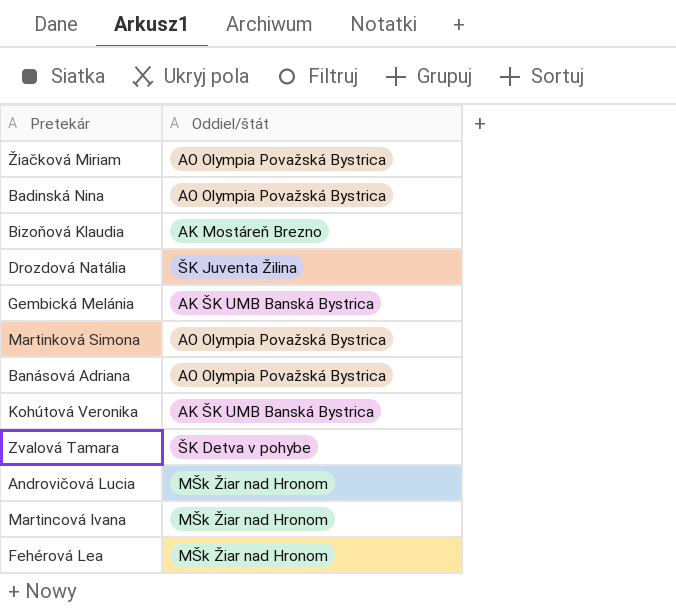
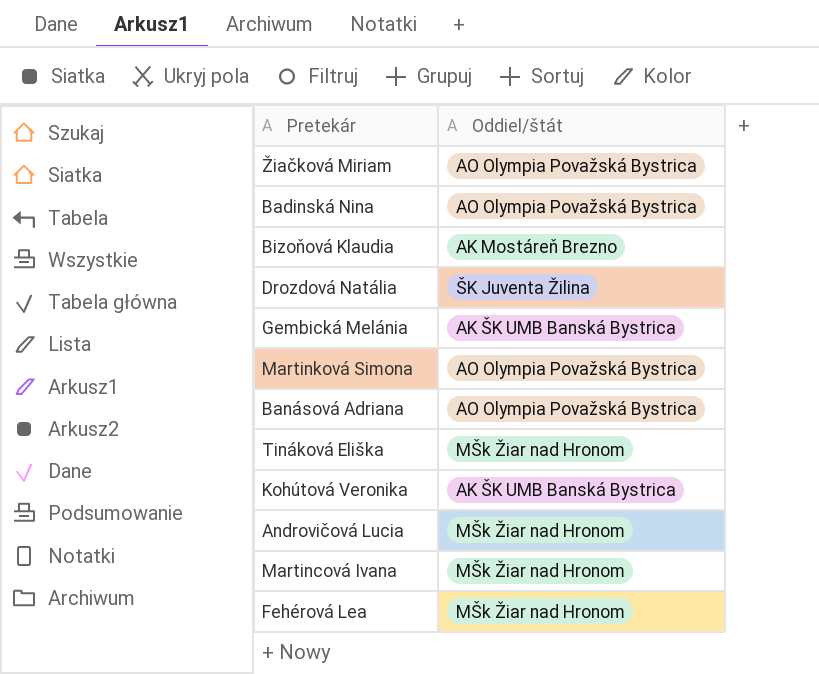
row Zvalová Tamara: ŠK Detva v pohybe -> none
row Tináková Eliška: none -> MŠk Žiar nad Hronom

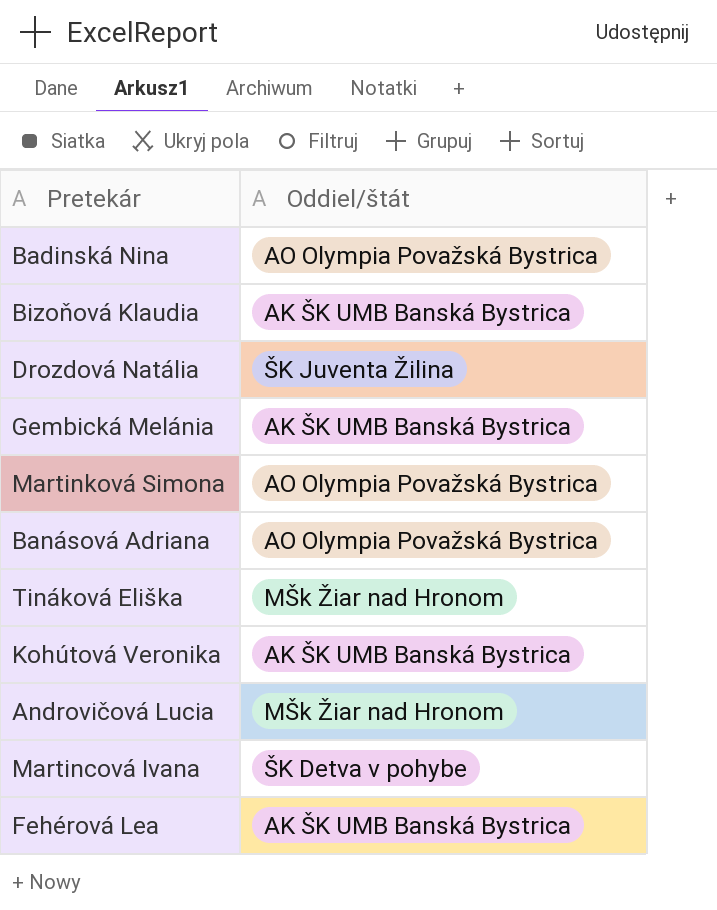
row Žiačková Miriam: AO Olympia Považská Bystrica -> none
Bizoňová Klaudia | Oddiel/štát: AK Mostáreň Brezno -> AK ŠK UMB Banská Bystrica
Martincová Ivana | Oddiel/štát: MŠk Žiar nad Hronom -> ŠK Detva v pohybe
Fehérová Lea | Oddiel/štát: MŠk Žiar nad Hronom -> AK ŠK UMB Banská Bystrica

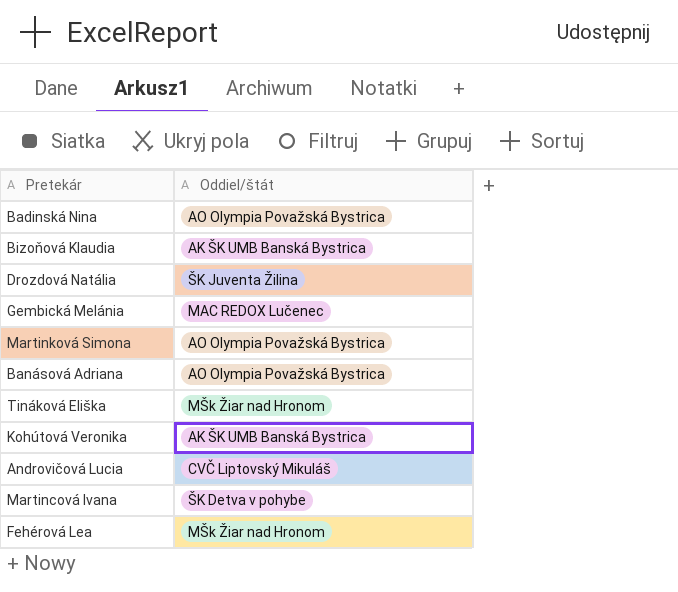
Gembická Melánia | Oddiel/štát: AK ŠK UMB Banská Bystrica -> MAC REDOX Lučenec
Androvičová Lucia | Oddiel/štát: MŠk Žiar nad Hronom -> CVČ Liptovský Mikuláš
Fehérová Lea | Oddiel/štát: AK ŠK UMB Banská Bystrica -> MŠk Žiar nad Hronom

